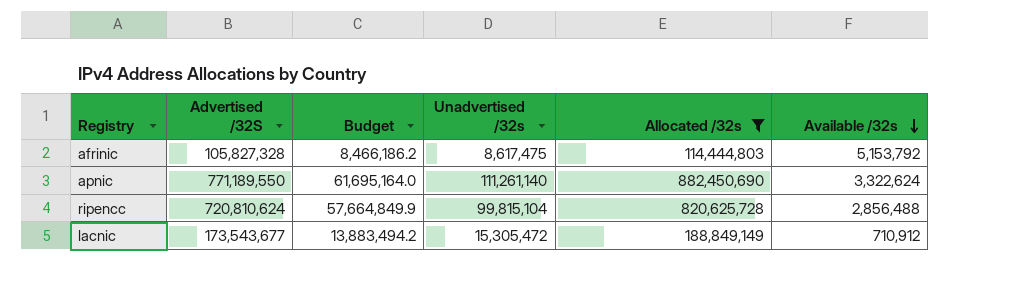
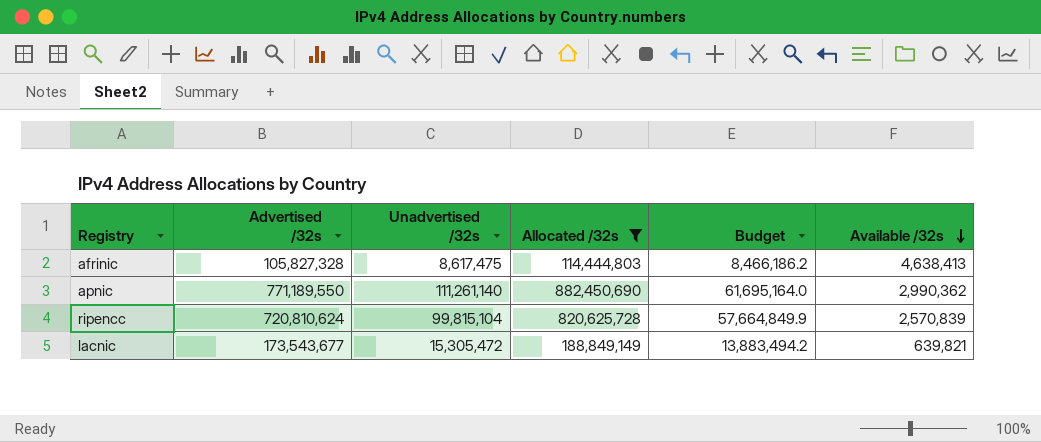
column name: Advertised /32S -> Advertised /32s
column Budget | position: 3 -> 5
afrinic | Available /32s: 5,153,792 -> 4,638,413
apnic | Available /32s: 3,322,624 -> 2,990,362
ripencc | Available /32s: 2,856,488 -> 2,570,839
lacnic | Available /32s: 710,912 -> 639,821

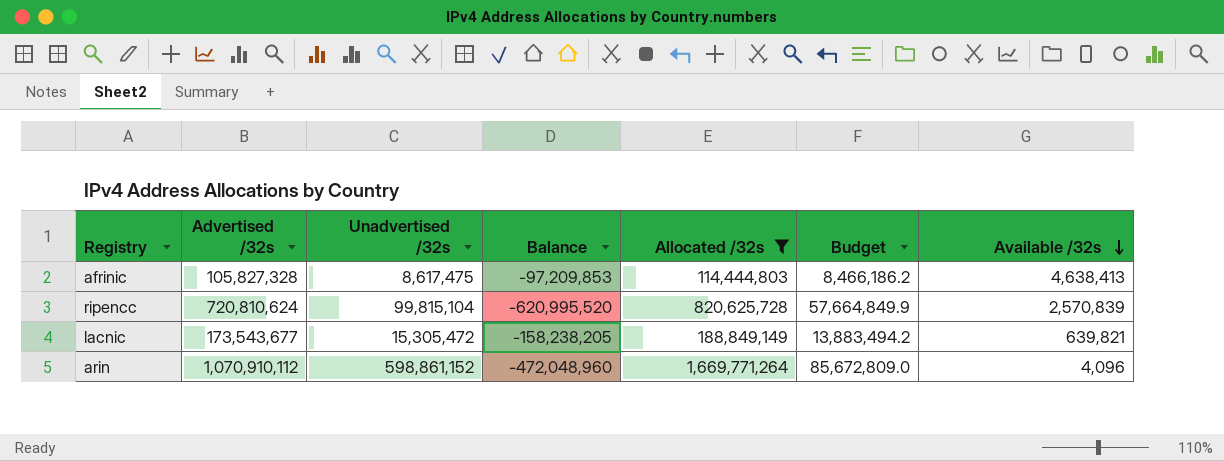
column Balance | formula: none -> [Unadvertised /32s] - [Advertised /32s]
row apnic: 771,189,550 | 111,261,140 | 882,450,690 | 61,695,164.0 | 2,990,362 -> none
row arin: none -> 1,070,910,112 | 598,861,152 | -472,048,960 | 1,669,771,264 | 85,672,809.0 | 4,096

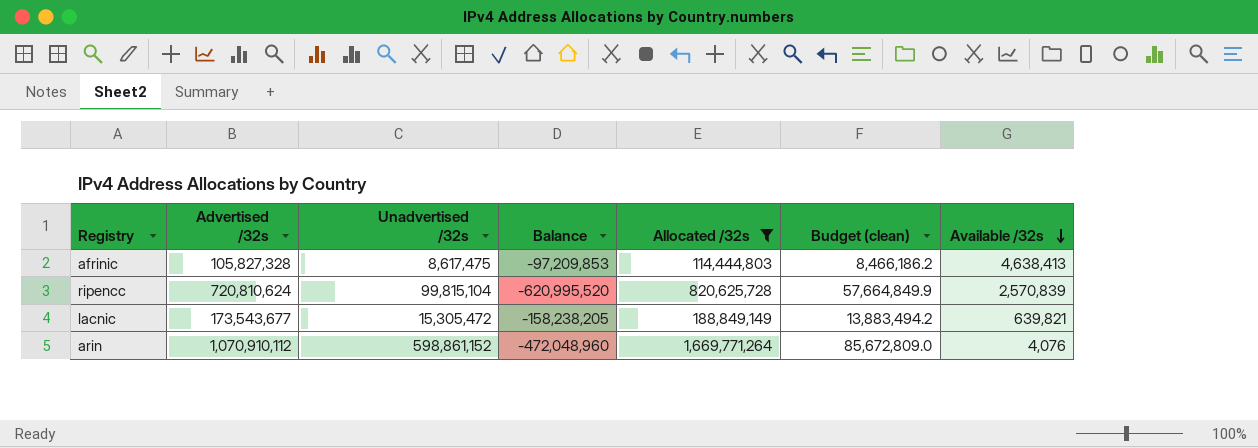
column name: Budget -> Budget (clean)
arin | Available /32s: 4,096 -> 4,076

